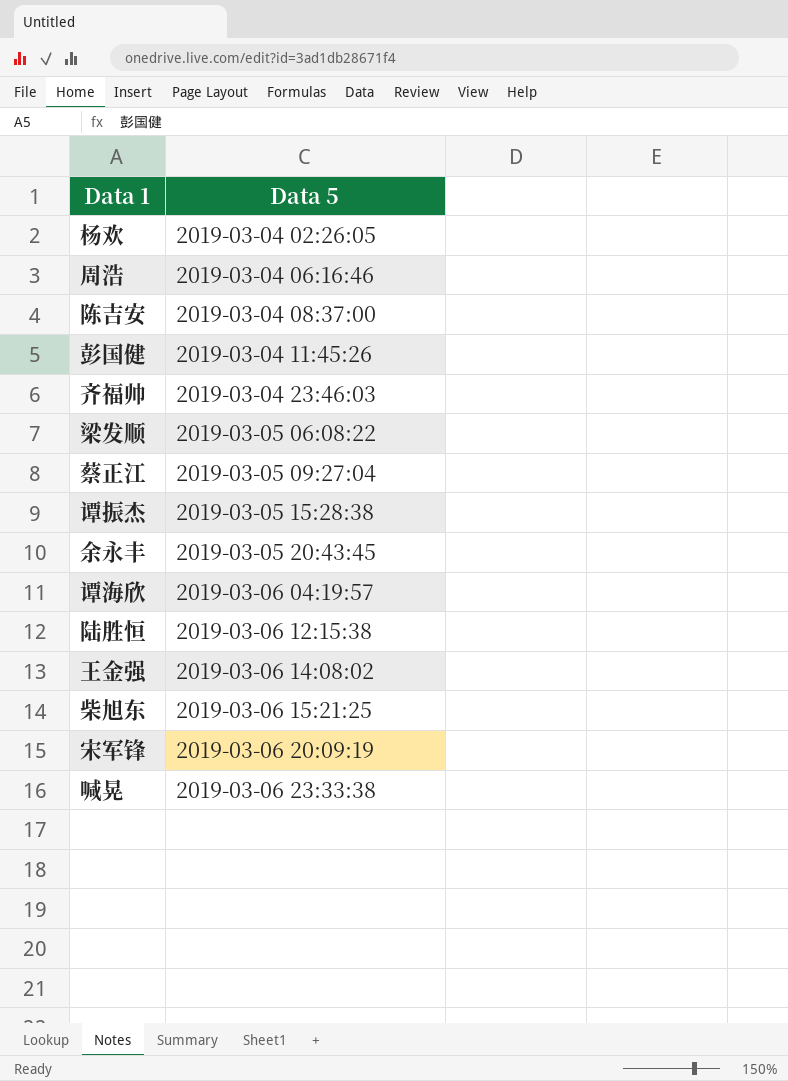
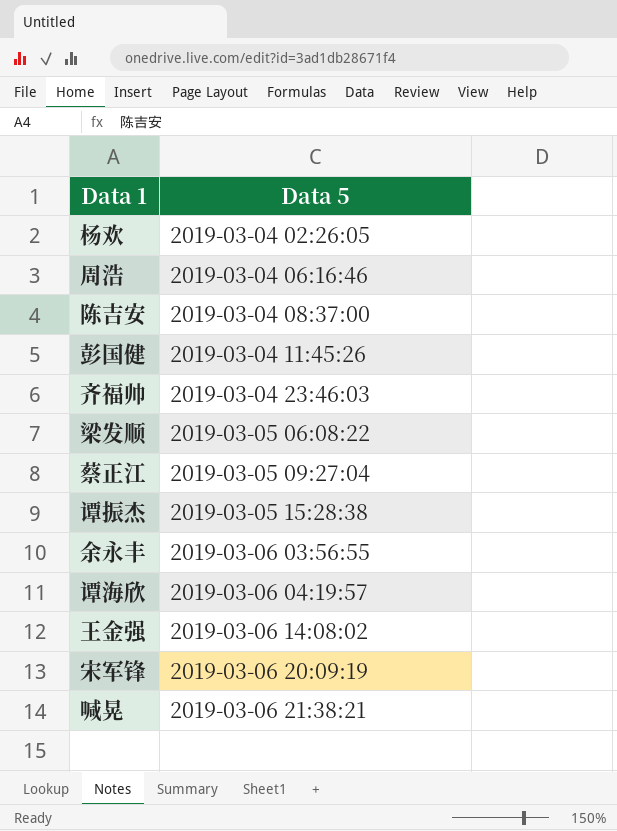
row 陆胜恒: 2019-03-06 12:15:38 -> none
row 柴旭东: 2019-03-06 15:21:25 -> none
余永丰 | Data 5: 2019-03-05 20:43:45 -> 2019-03-06 03:56:55
喊晃 | Data 5: 2019-03-06 23:33:38 -> 2019-03-06 21:38:21

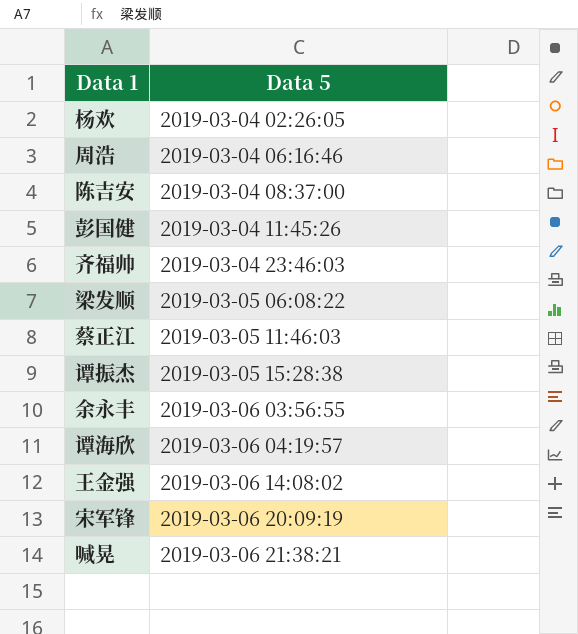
蔡正江 | Data 5: 2019-03-05 09:27:04 -> 2019-03-05 11:46:03

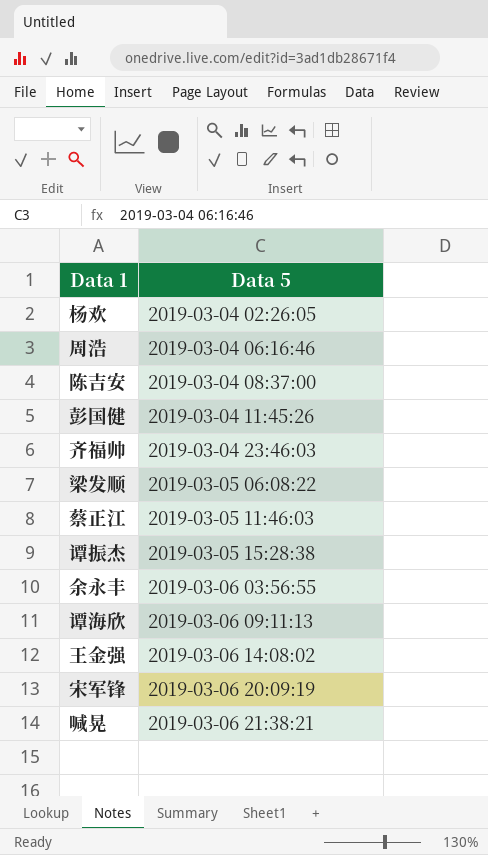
谭海欣 | Data 5: 2019-03-06 04:19:57 -> 2019-03-06 09:11:13

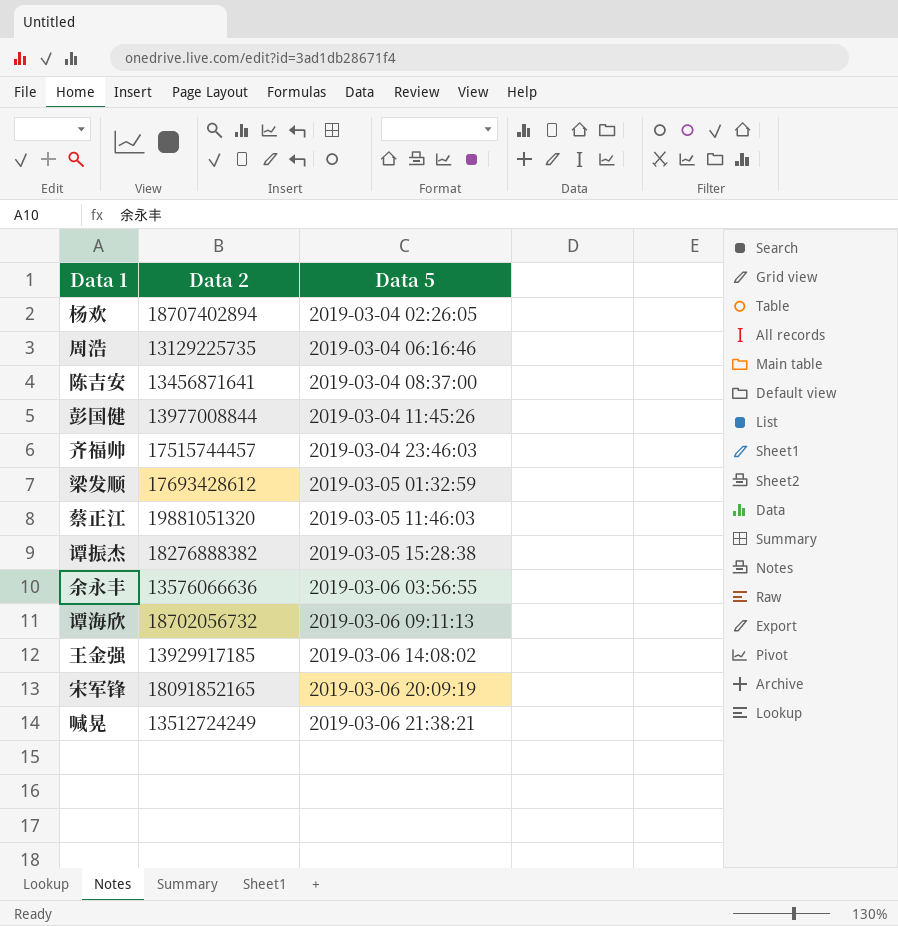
column Data 2 | position: none -> 2
梁发顺 | Data 5: 2019-03-05 06:08:22 -> 2019-03-05 01:32:59

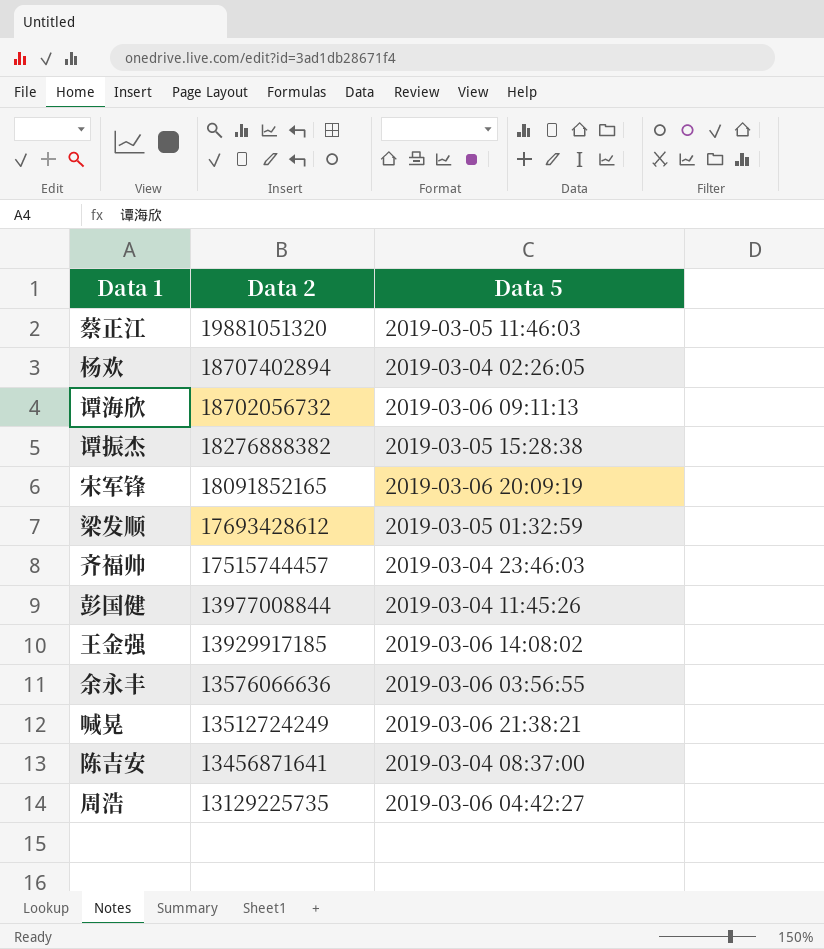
row order: Data 5 ascending -> Data 2 descending
周浩 | Data 5: 2019-03-04 06:16:46 -> 2019-03-06 04:42:27

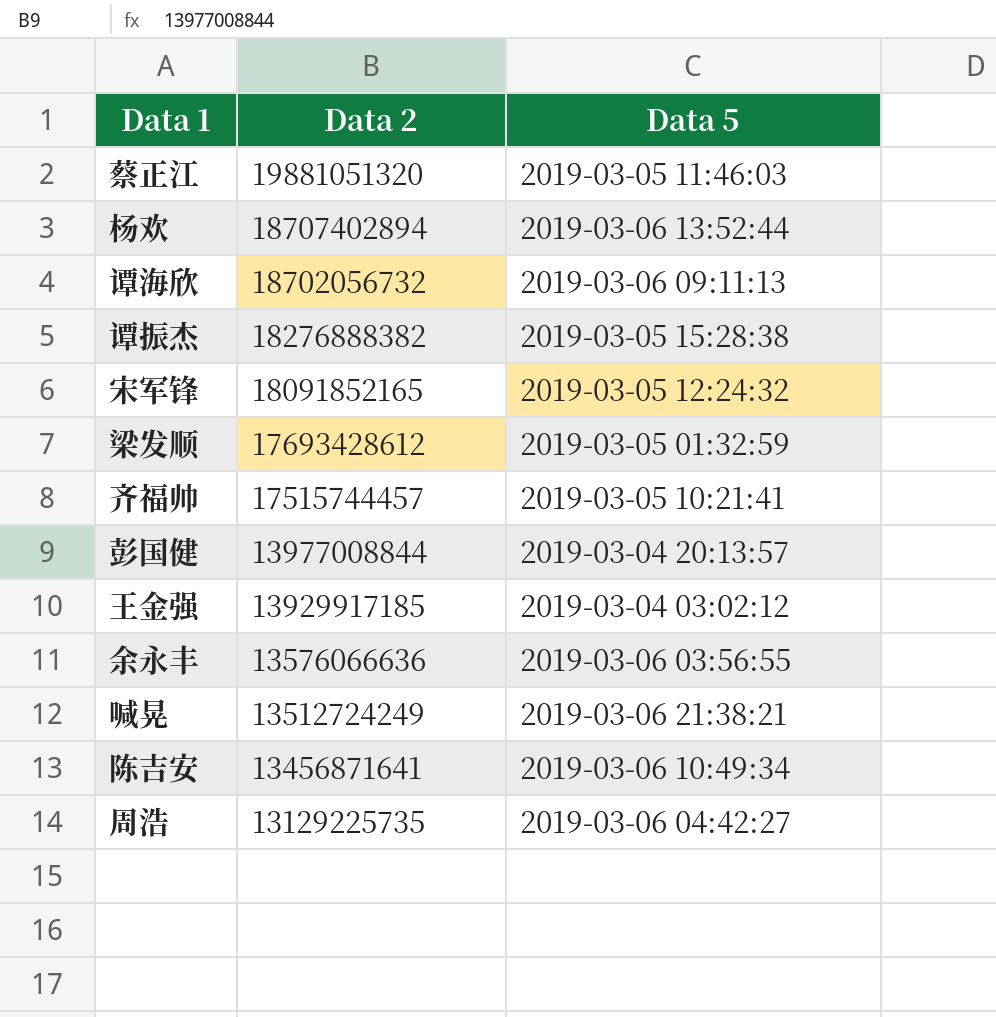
杨欢 | Data 5: 2019-03-04 02:26:05 -> 2019-03-06 13:52:44
宋军锋 | Data 5: 2019-03-06 20:09:19 -> 2019-03-05 12:24:32
齐福帅 | Data 5: 2019-03-04 23:46:03 -> 2019-03-05 10:21:41
彭国健 | Data 5: 2019-03-04 11:45:26 -> 2019-03-04 20:13:57
王金强 | Data 5: 2019-03-06 14:08:02 -> 2019-03-04 03:02:12
陈吉安 | Data 5: 2019-03-04 08:37:00 -> 2019-03-06 10:49:34

